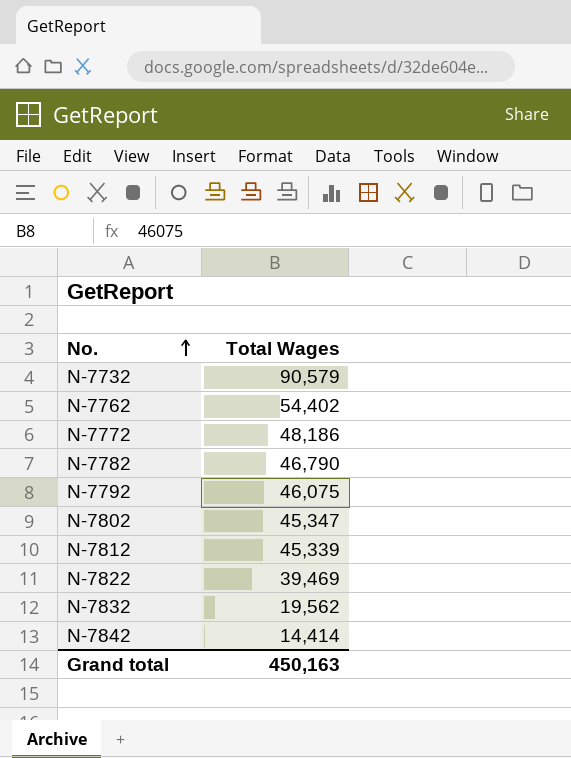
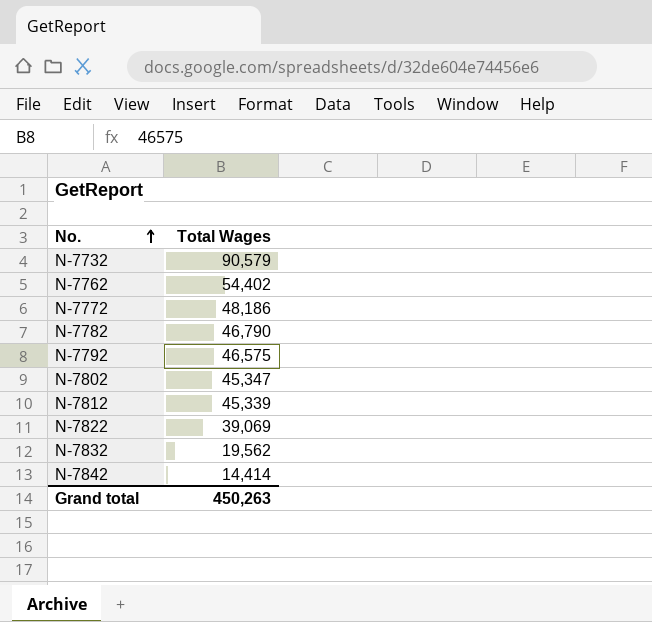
N-7792 | Total Wages: 46,075 -> 46,575
N-7822 | Total Wages: 39,469 -> 39,069
Grand total | Total Wages: 450,163 -> 450,263

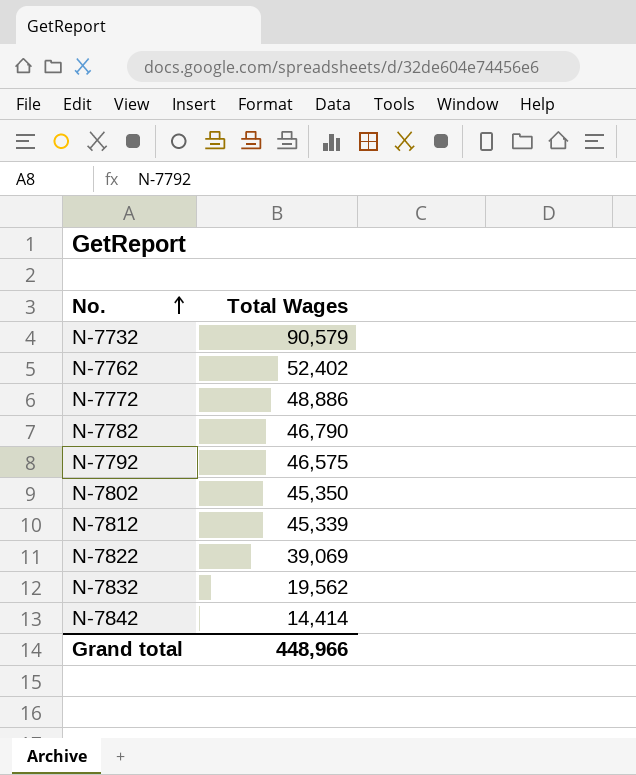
N-7762 | Total Wages: 54,402 -> 52,402
N-7772 | Total Wages: 48,186 -> 48,886
N-7802 | Total Wages: 45,347 -> 45,350
Grand total | Total Wages: 450,263 -> 448,966

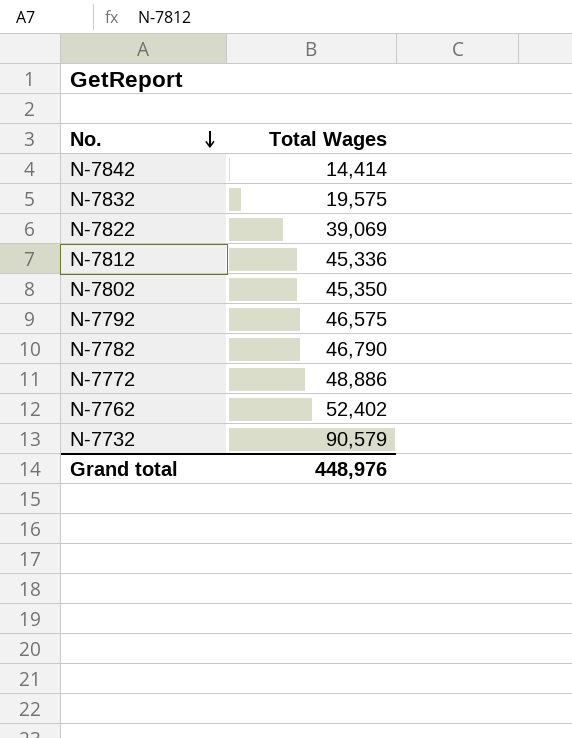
row order: No. ascending -> No. descending
N-7832 | Total Wages: 19,562 -> 19,575
N-7812 | Total Wages: 45,339 -> 45,336
Grand total | Total Wages: 448,966 -> 448,976

